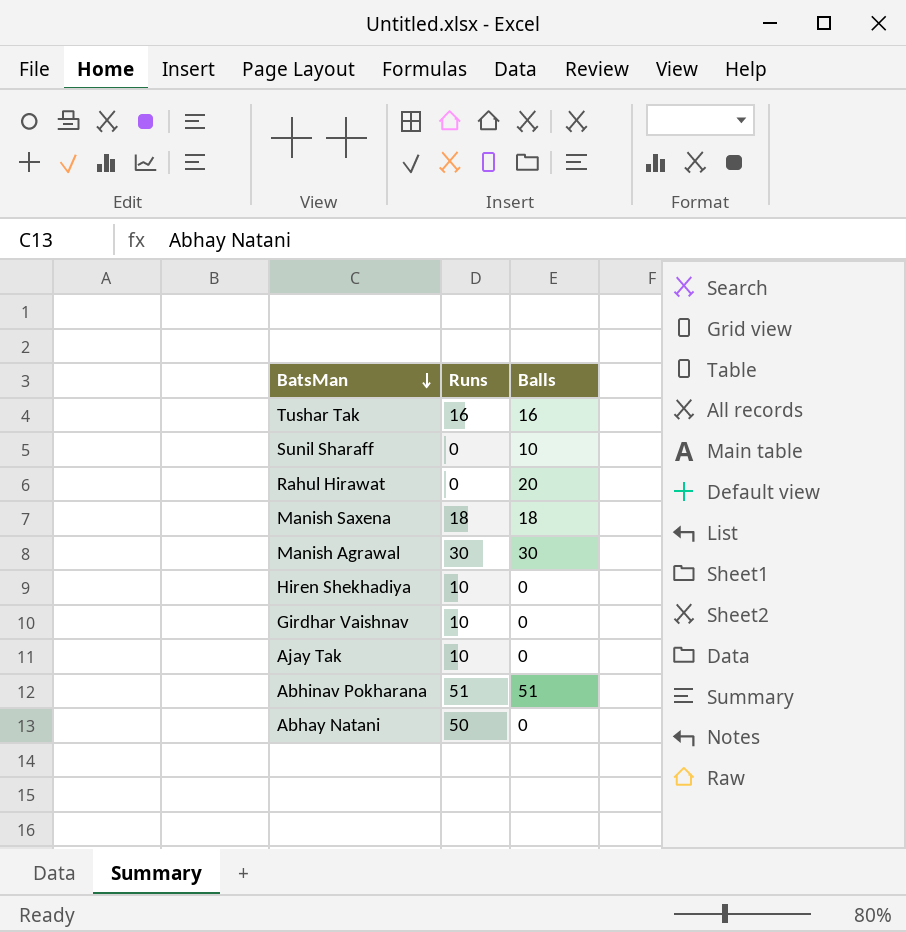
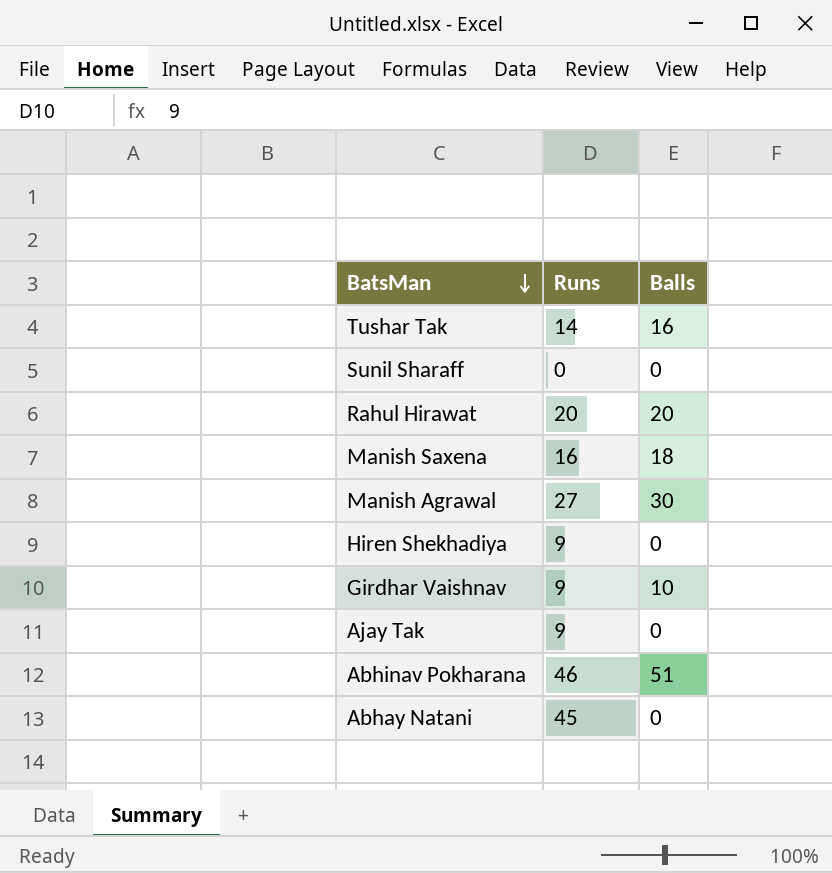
Tushar Tak | Runs: 16 -> 14
Sunil Sharaff | Balls: 10 -> 0
Rahul Hirawat | Runs: 0 -> 20
Manish Saxena | Runs: 18 -> 16
Manish Agrawal | Runs: 30 -> 27
Hiren Shekhadiya | Runs: 10 -> 9
Girdhar Vaishnav | Runs: 10 -> 9
Girdhar Vaishnav | Balls: 0 -> 10
Ajay Tak | Runs: 10 -> 9
Abhinav Pokharana | Runs: 51 -> 46
Abhay Natani | Runs: 50 -> 45

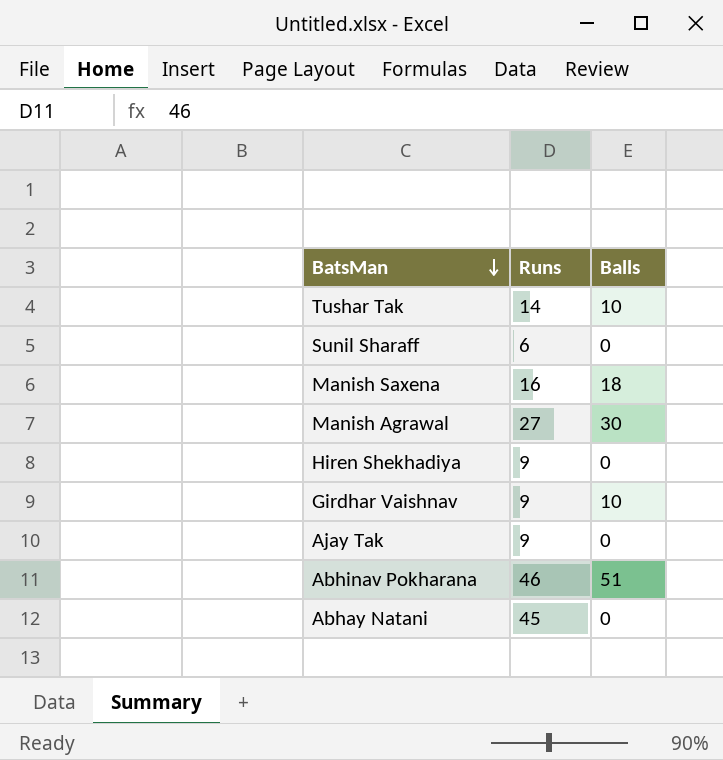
row Rahul Hirawat: 20 | 20 -> none
Tushar Tak | Balls: 16 -> 10
Sunil Sharaff | Runs: 0 -> 6

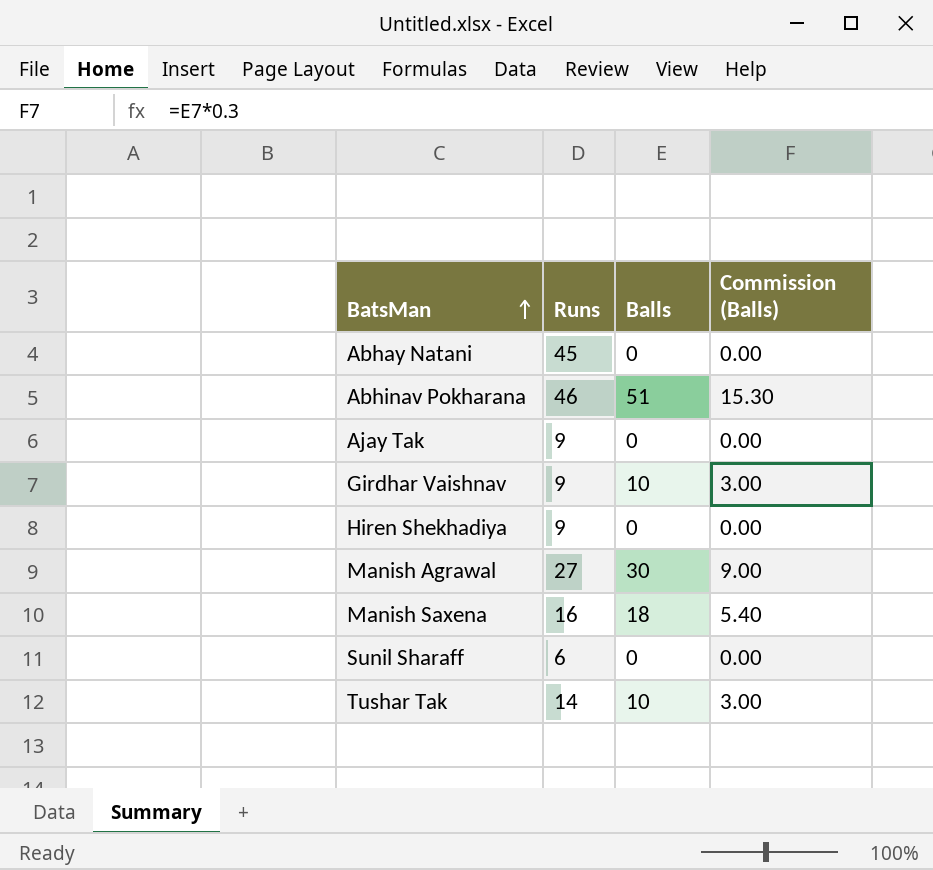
row order: BatsMan descending -> BatsMan ascending
column Commission (Balls) | formula: none -> [Balls] * 0.3

